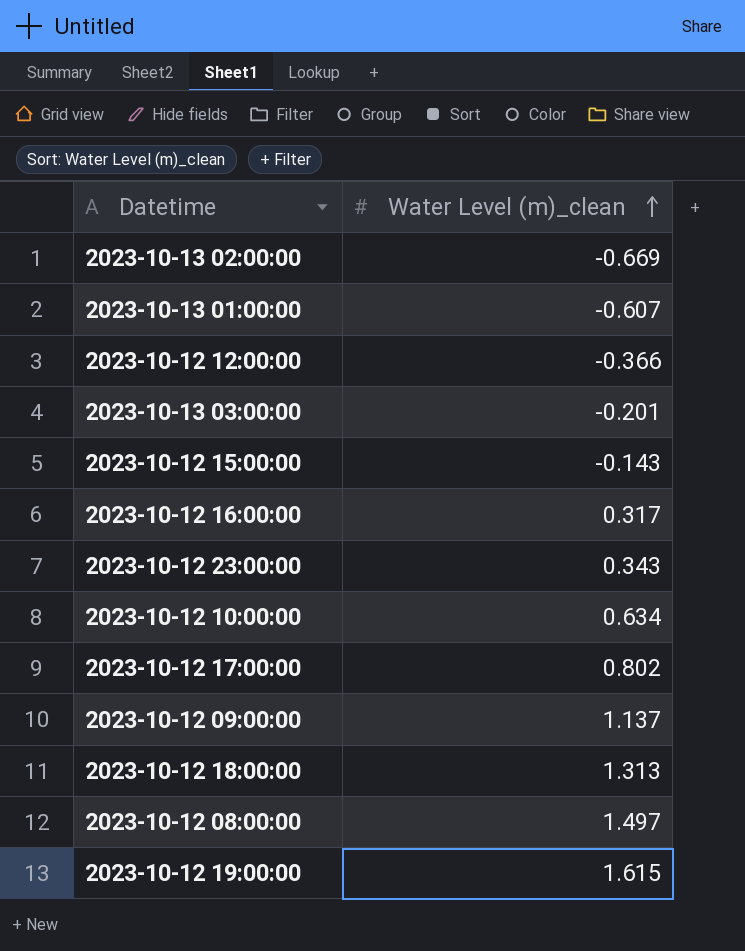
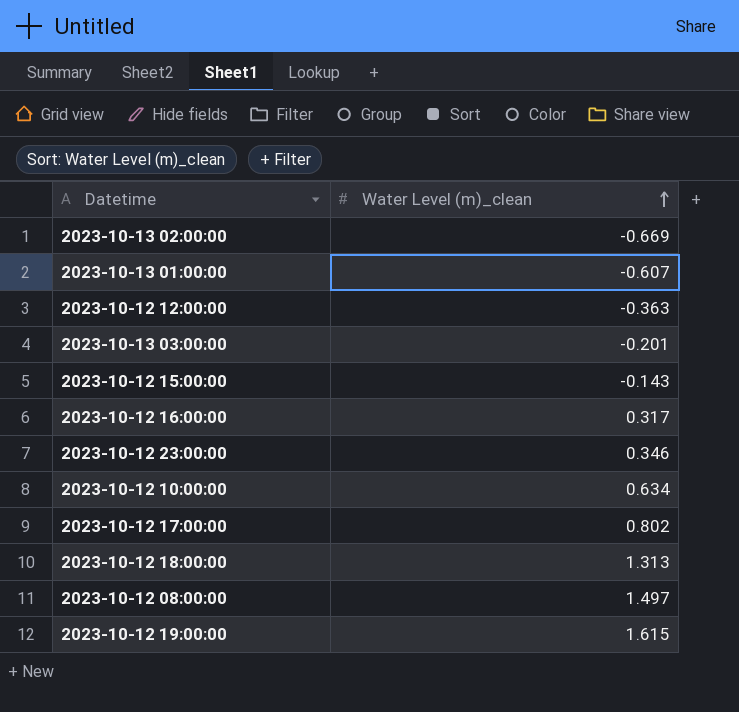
row 2023-10-12 09:00:00: 1.137 -> none
2023-10-12 12:00:00 | Water Level (m)_clean: -0.366 -> -0.363
2023-10-12 23:00:00 | Water Level (m)_clean: 0.343 -> 0.346

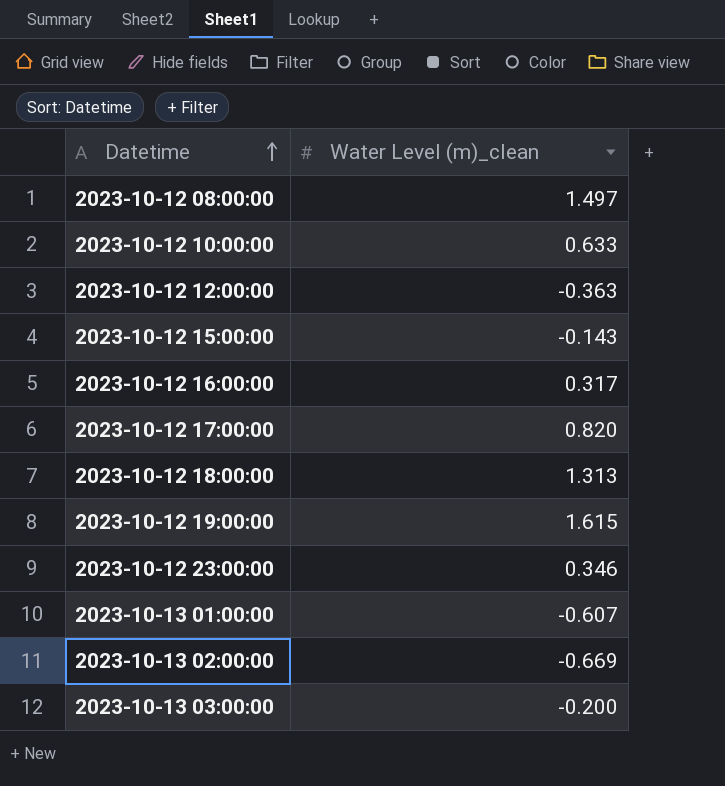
row order: Water Level (m)_clean ascending -> Datetime ascending
2023-10-12 10:00:00 | Water Level (m)_clean: 0.634 -> 0.633
2023-10-12 17:00:00 | Water Level (m)_clean: 0.802 -> 0.820
2023-10-13 03:00:00 | Water Level (m)_clean: -0.201 -> -0.200

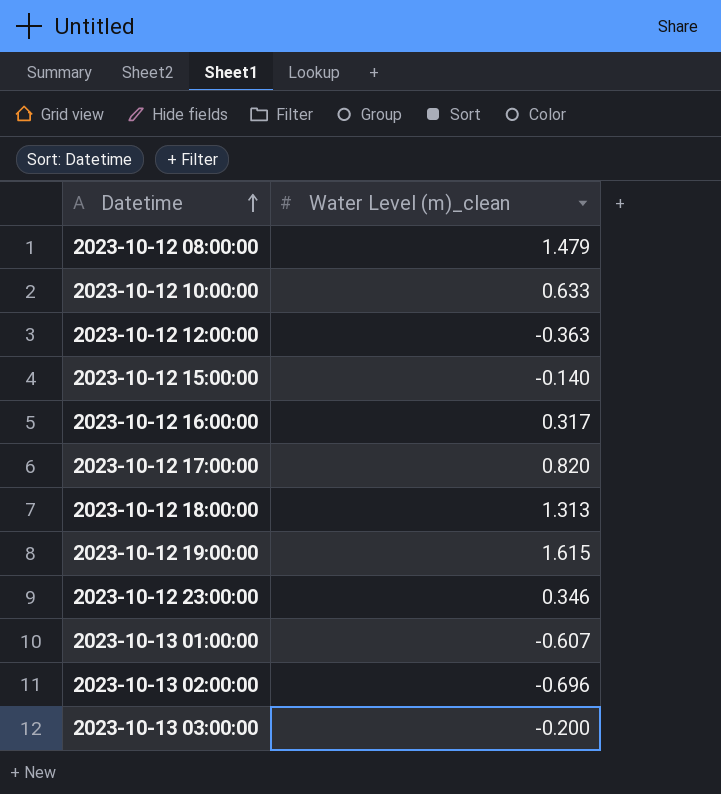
2023-10-12 08:00:00 | Water Level (m)_clean: 1.497 -> 1.479
2023-10-12 15:00:00 | Water Level (m)_clean: -0.143 -> -0.140
2023-10-13 02:00:00 | Water Level (m)_clean: -0.669 -> -0.696

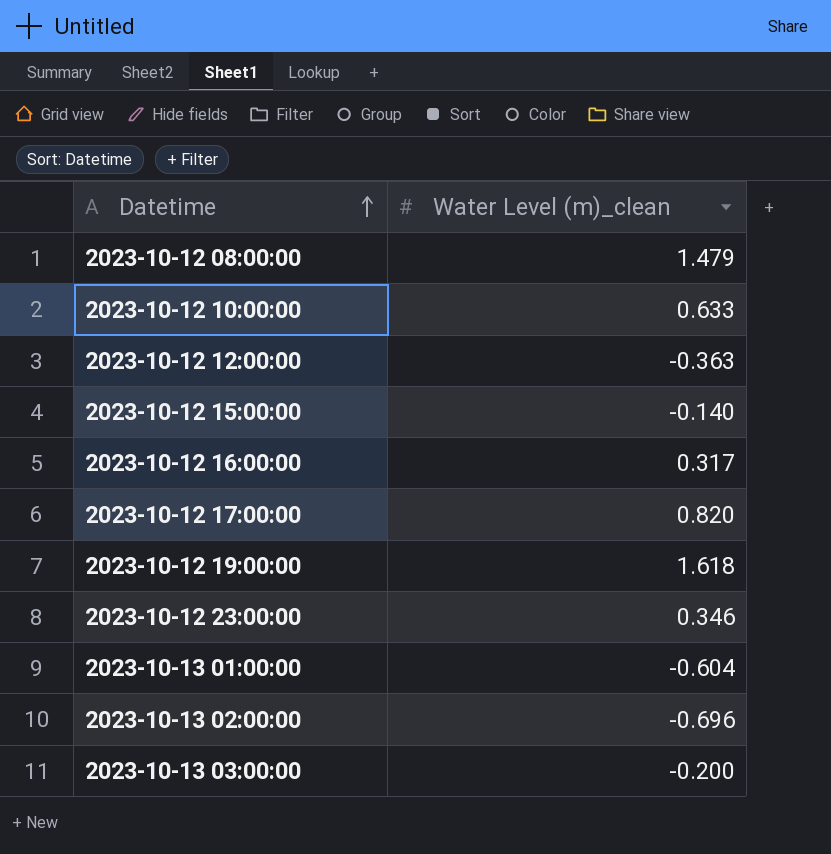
row 2023-10-12 18:00:00: 1.313 -> none
2023-10-12 19:00:00 | Water Level (m)_clean: 1.615 -> 1.618
2023-10-13 01:00:00 | Water Level (m)_clean: -0.607 -> -0.604

